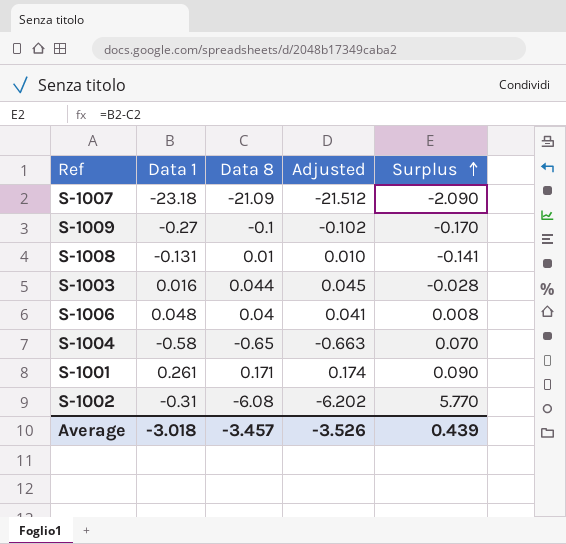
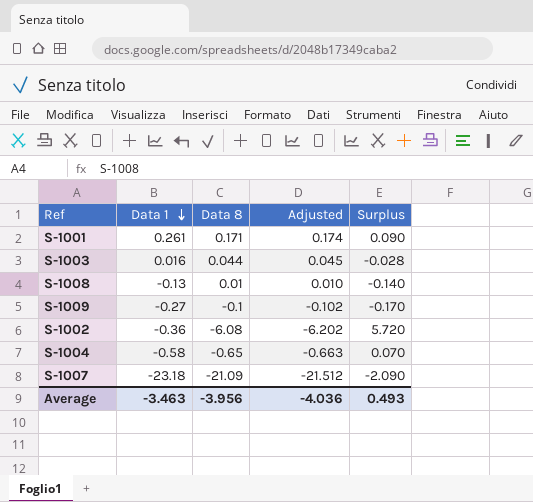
row order: Surplus ascending -> Data 1 descending
row S-1006: 0.048 | 0.04 | 0.041 | 0.008 -> none
S-1008 | Data 1: -0.131 -> -0.13
S-1008 | Surplus: -0.141 -> -0.140
S-1002 | Data 1: -0.31 -> -0.36
S-1002 | Surplus: 5.770 -> 5.720
Average | Data 1: -3.018 -> -3.463
Average | Data 8: -3.457 -> -3.956
Average | Adjusted: -3.526 -> -4.036
Average | Surplus: 0.439 -> 0.493

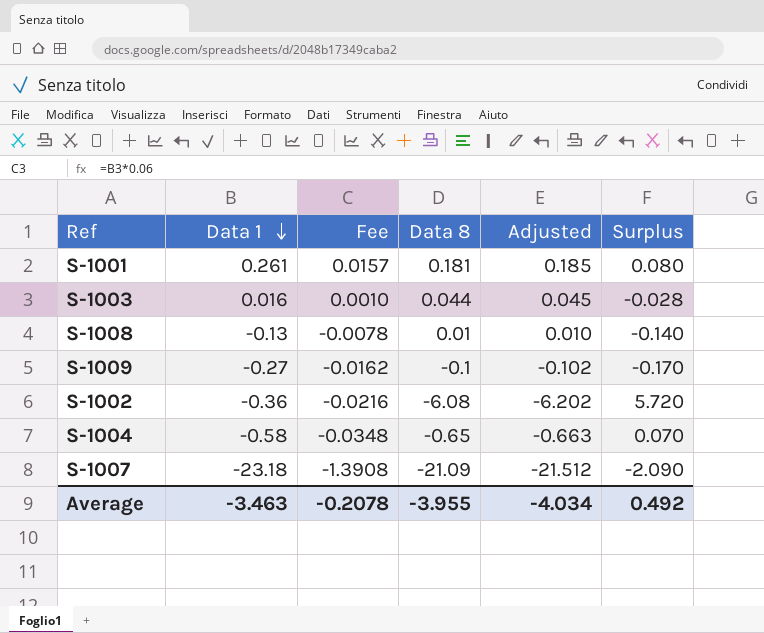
column Fee | formula: none -> [Data 1] * 0.06
S-1001 | Data 8: 0.171 -> 0.181
S-1001 | Adjusted: 0.174 -> 0.185
S-1001 | Surplus: 0.090 -> 0.080
Average | Data 8: -3.956 -> -3.955
Average | Adjusted: -4.036 -> -4.034
Average | Surplus: 0.493 -> 0.492

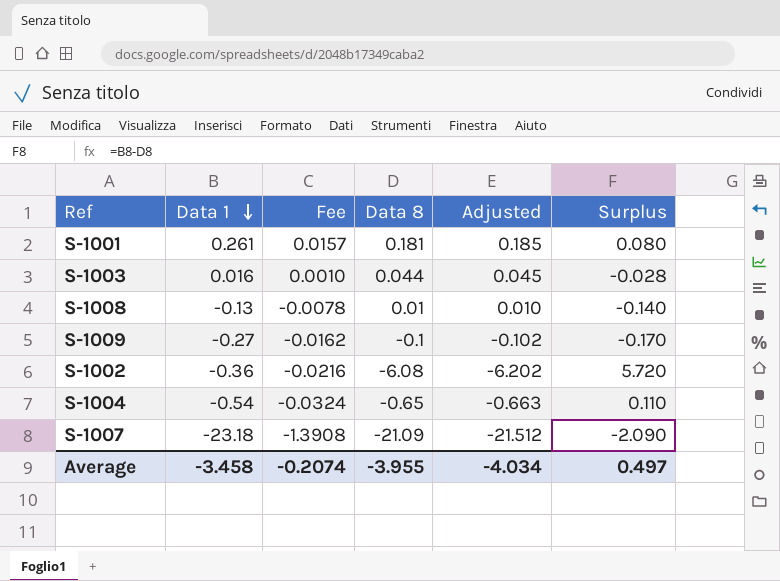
S-1004 | Data 1: -0.58 -> -0.54
S-1004 | Fee: -0.0348 -> -0.0324
S-1004 | Surplus: 0.070 -> 0.110
Average | Data 1: -3.463 -> -3.458
Average | Fee: -0.2078 -> -0.2074
Average | Surplus: 0.492 -> 0.497

